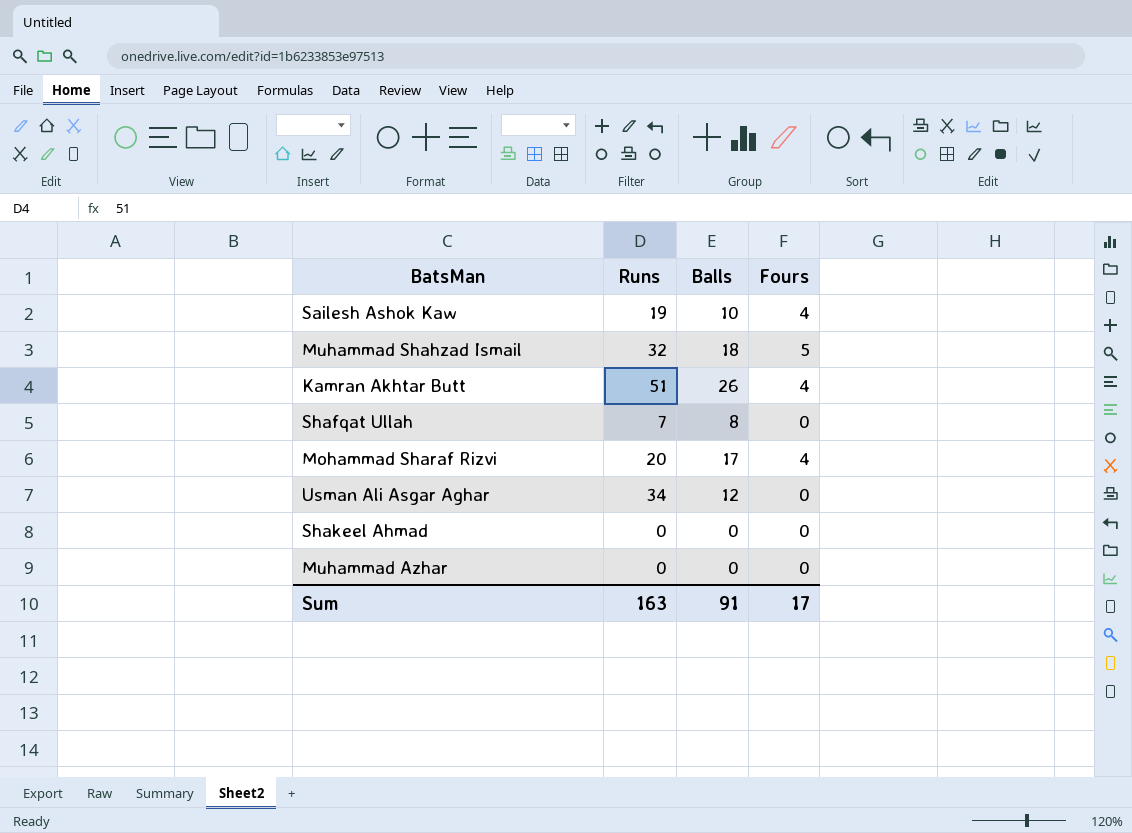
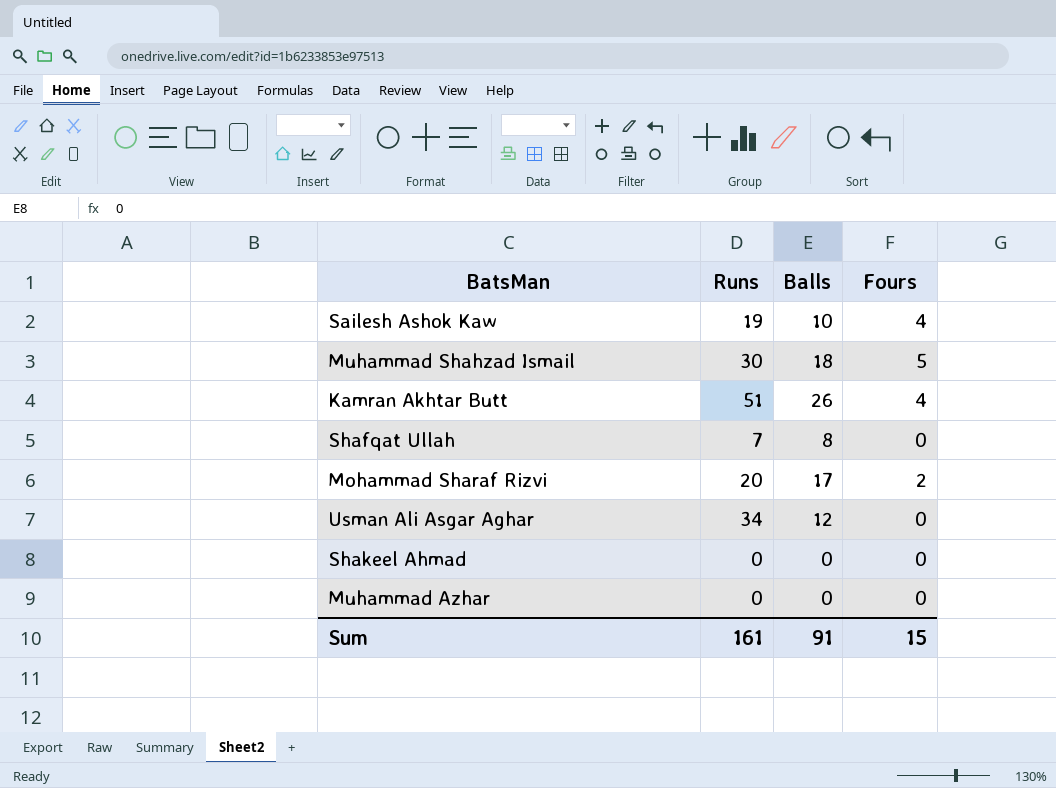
Muhammad Shahzad Ismail | Runs: 32 -> 30
Mohammad Sharaf Rizvi | Fours: 4 -> 2
Sum | Runs: 163 -> 161
Sum | Fours: 17 -> 15

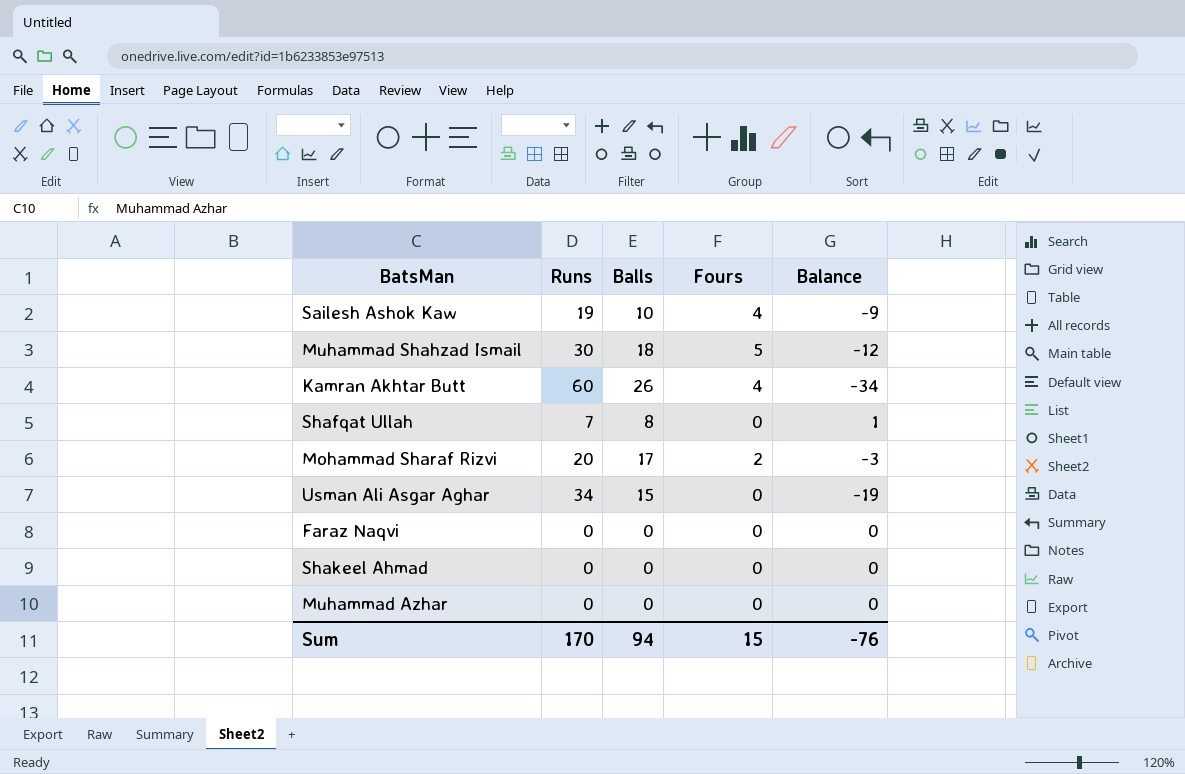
column Balance | formula: none -> [Balls] - [Runs]
Kamran Akhtar Butt | Runs: 51 -> 60
Usman Ali Asgar Aghar | Balls: 12 -> 15
row Faraz Naqvi: none -> 0 | 0 | 0 | 0
Sum | Runs: 161 -> 170
Sum | Balls: 91 -> 94

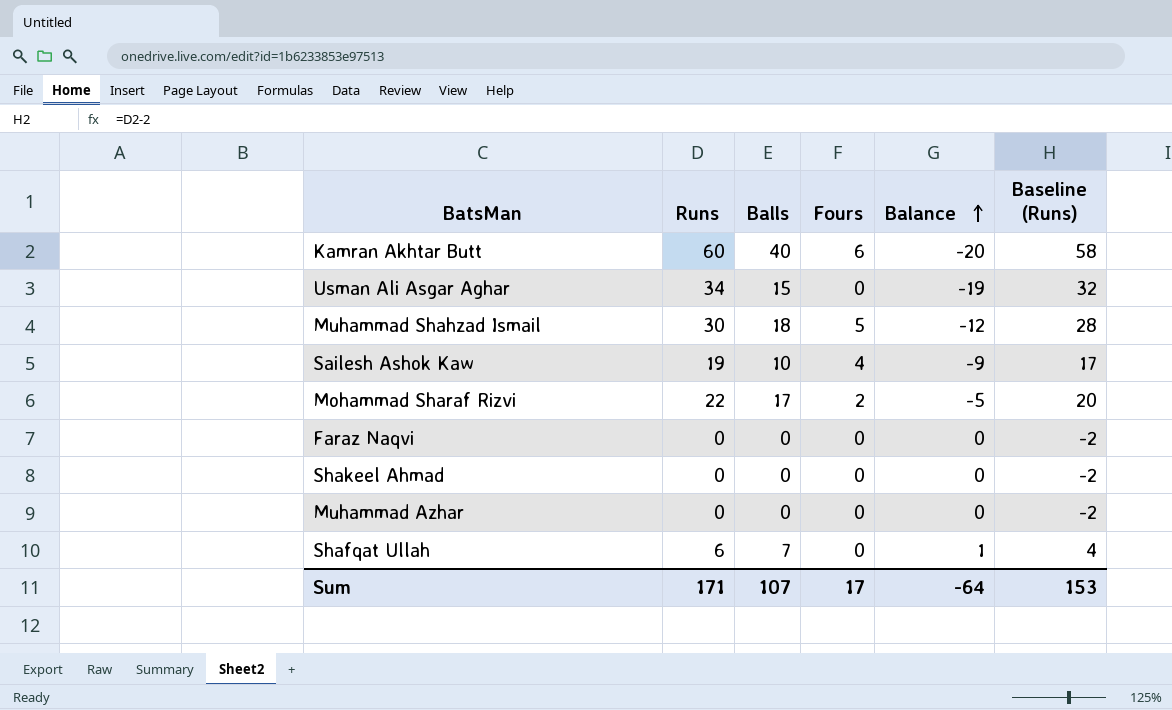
row order: none -> Balance ascending
column Baseline (Runs) | formula: none -> [Runs] - 2
Kamran Akhtar Butt | Balls: 26 -> 40
Kamran Akhtar Butt | Fours: 4 -> 6
Kamran Akhtar Butt | Balance: -34 -> -20
Mohammad Sharaf Rizvi | Runs: 20 -> 22
Mohammad Sharaf Rizvi | Balance: -3 -> -5
Shafqat Ullah | Runs: 7 -> 6
Shafqat Ullah | Balls: 8 -> 7
Sum | Runs: 170 -> 171
Sum | Balls: 94 -> 107
Sum | Fours: 15 -> 17
Sum | Balance: -76 -> -64

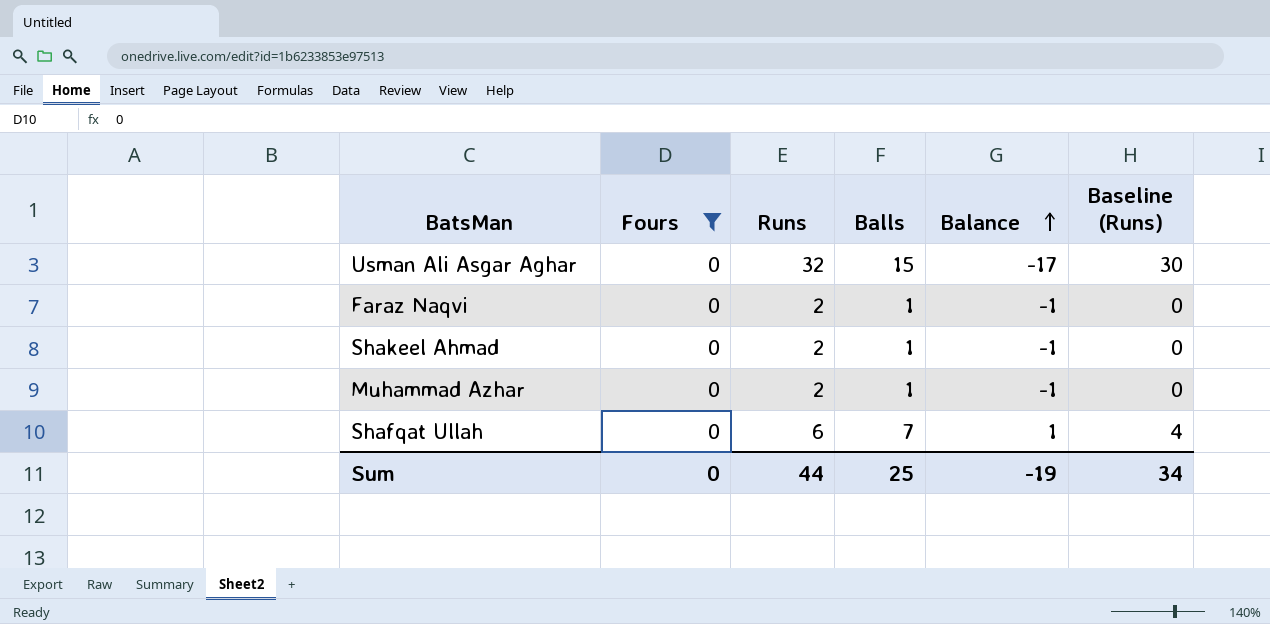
filter: none -> Fours = 0
column Fours | position: 4 -> 2
Usman Ali Asgar Aghar | Runs: 34 -> 32
Usman Ali Asgar Aghar | Balance: -19 -> -17
Usman Ali Asgar Aghar | Baseline (Runs): 32 -> 30
Faraz Naqvi | Runs: 0 -> 2
Faraz Naqvi | Balls: 0 -> 1
Faraz Naqvi | Balance: 0 -> -1
Faraz Naqvi | Baseline (Runs): -2 -> 0
Shakeel Ahmad | Runs: 0 -> 2
Shakeel Ahmad | Balls: 0 -> 1
Shakeel Ahmad | Balance: 0 -> -1
Shakeel Ahmad | Baseline (Runs): -2 -> 0
Muhammad Azhar | Runs: 0 -> 2
Muhammad Azhar | Balls: 0 -> 1
Muhammad Azhar | Balance: 0 -> -1
Muhammad Azhar | Baseline (Runs): -2 -> 0
Sum | Fours: 17 -> 0
Sum | Runs: 171 -> 44
Sum | Balls: 107 -> 25
Sum | Balance: -64 -> -19
Sum | Baseline (Runs): 153 -> 34

